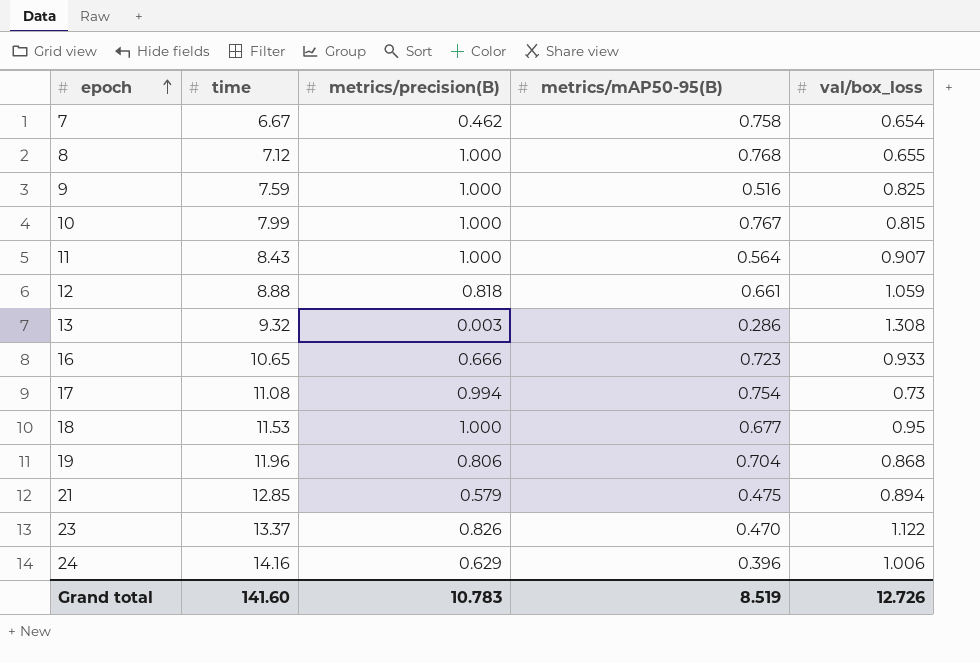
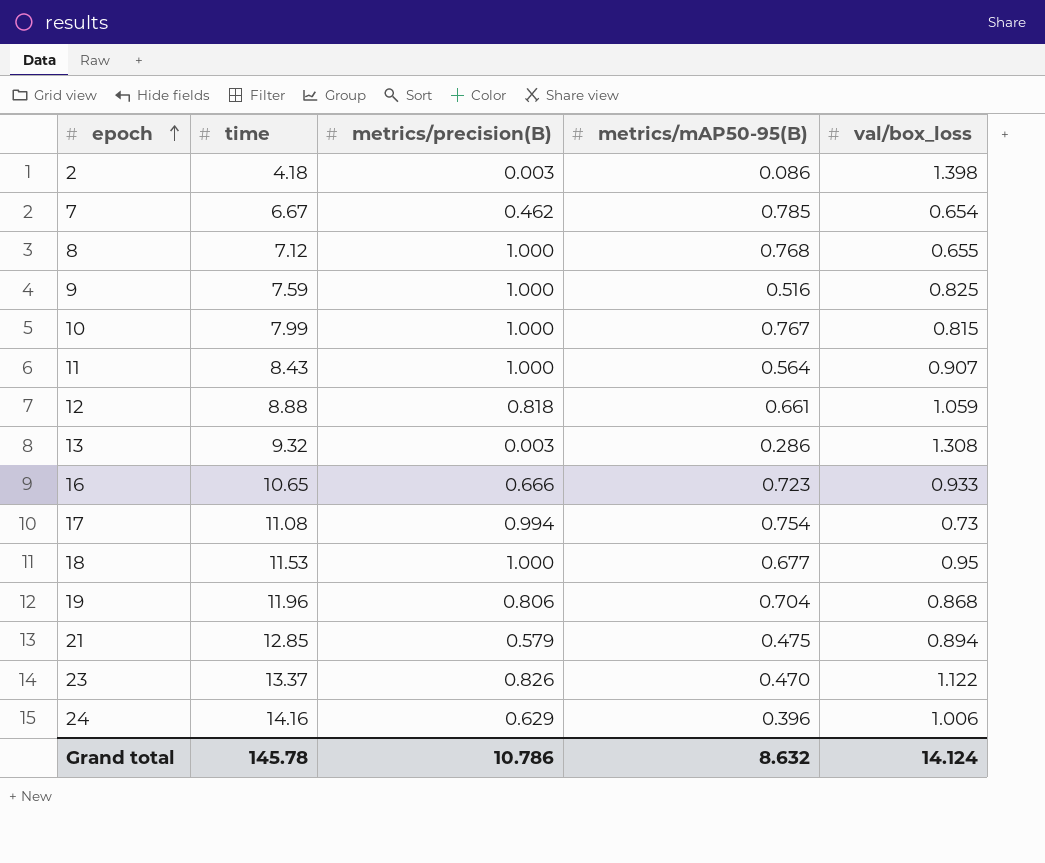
row 2: none -> 4.18 | 0.003 | 0.086 | 1.398
7 | metrics/mAP50-95(B): 0.758 -> 0.785
Grand total | time: 141.60 -> 145.78
Grand total | metrics/precision(B): 10.783 -> 10.786
Grand total | metrics/mAP50-95(B): 8.519 -> 8.632
Grand total | val/box_loss: 12.726 -> 14.124

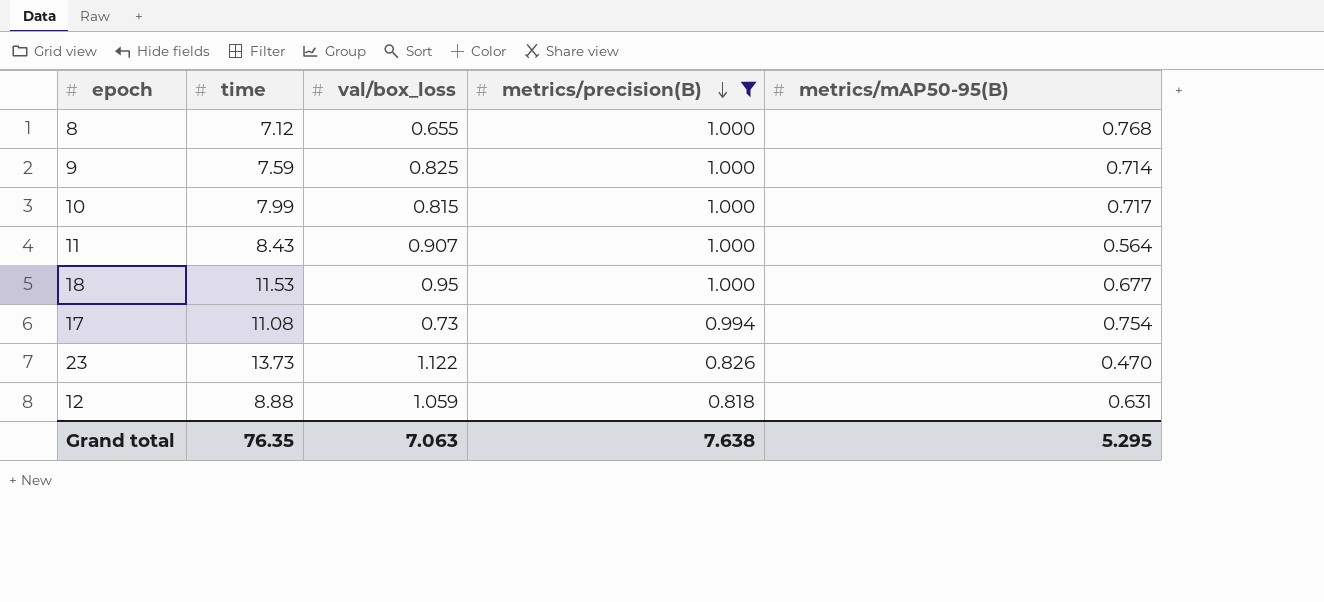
filter: none -> metrics/precision(B) >= 0.818
row order: epoch ascending -> metrics/precision(B) descending
column val/box_loss | position: 5 -> 3
9 | metrics/mAP50-95(B): 0.516 -> 0.714
10 | metrics/mAP50-95(B): 0.767 -> 0.717
23 | time: 13.37 -> 13.73
12 | metrics/mAP50-95(B): 0.661 -> 0.631
Grand total | time: 145.78 -> 76.35
Grand total | val/box_loss: 14.124 -> 7.063
Grand total | metrics/precision(B): 10.786 -> 7.638
Grand total | metrics/mAP50-95(B): 8.632 -> 5.295

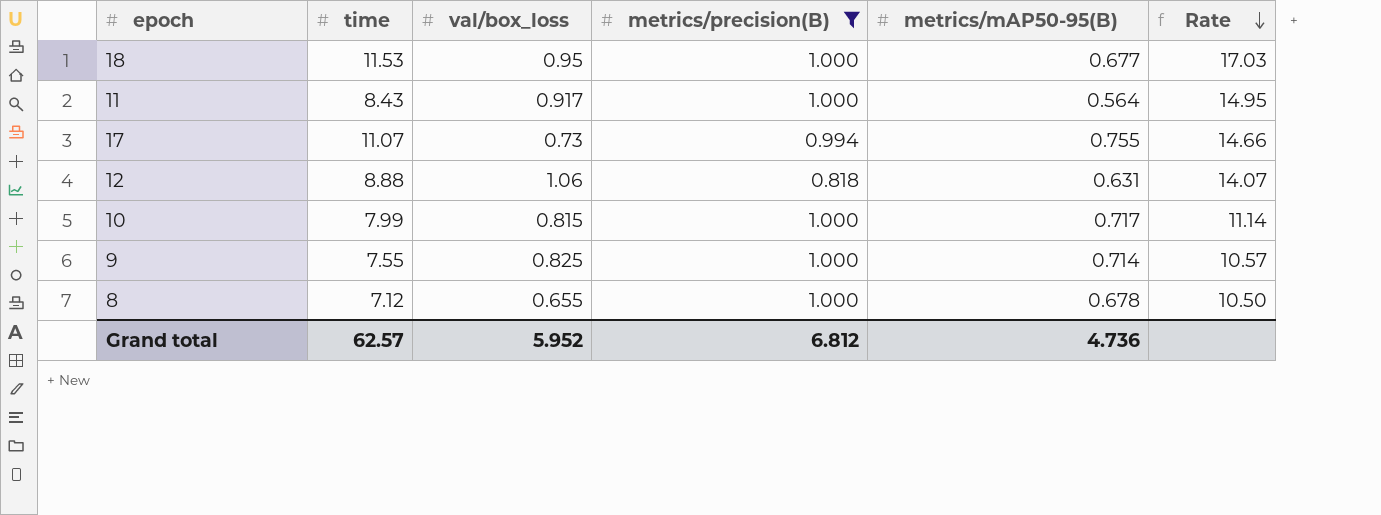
row order: metrics/precision(B) descending -> Rate descending
column Rate | formula: none -> [time] / [metrics/mAP50-95(B)]
row 23: 13.73 | 1.122 | 0.826 | 0.470 -> none
11 | val/box_loss: 0.907 -> 0.917
17 | time: 11.08 -> 11.07
17 | metrics/mAP50-95(B): 0.754 -> 0.755
12 | val/box_loss: 1.059 -> 1.06
9 | time: 7.59 -> 7.55
8 | metrics/mAP50-95(B): 0.768 -> 0.678
Grand total | time: 76.35 -> 62.57
Grand total | val/box_loss: 7.063 -> 5.952
Grand total | metrics/precision(B): 7.638 -> 6.812
Grand total | metrics/mAP50-95(B): 5.295 -> 4.736

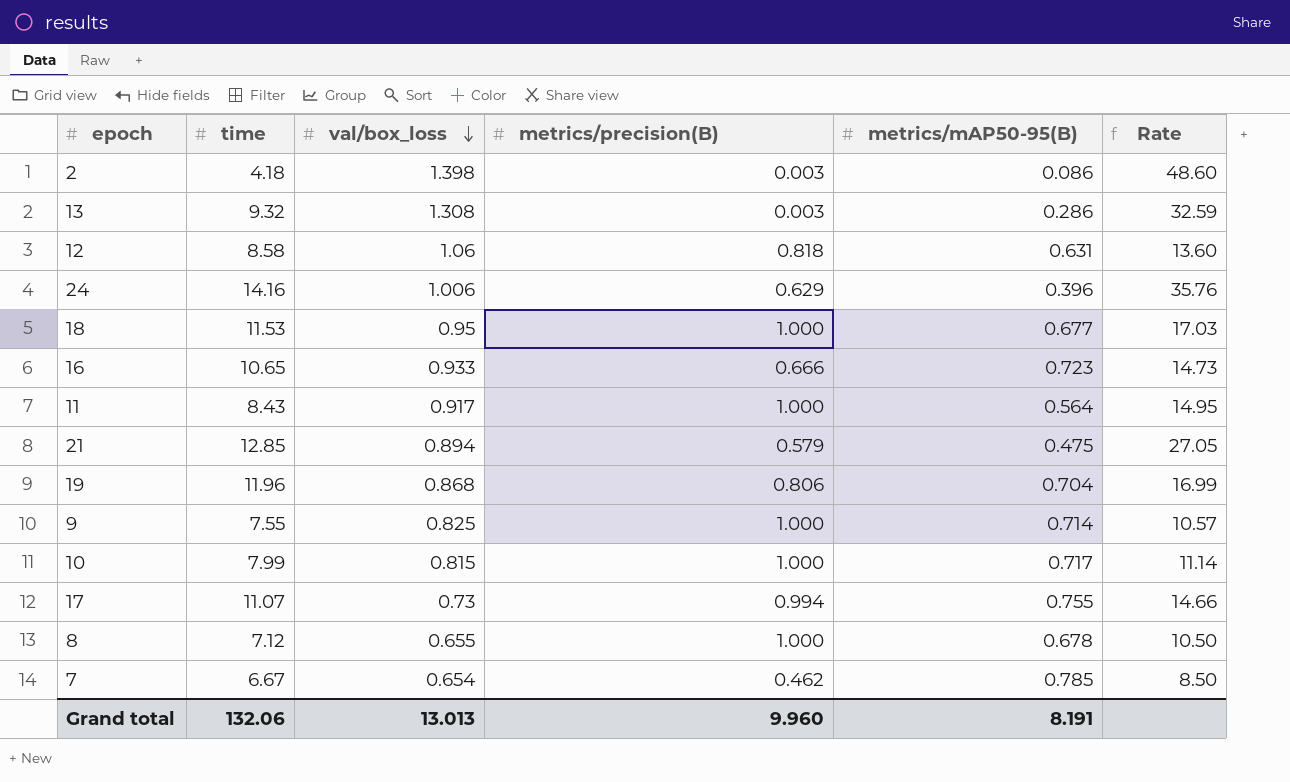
filter: metrics/precision(B) >= 0.818 -> none
row order: Rate descending -> val/box_loss descending
12 | time: 8.88 -> 8.58
12 | Rate: 14.07 -> 13.60
Grand total | time: 62.57 -> 132.06
Grand total | val/box_loss: 5.952 -> 13.013
Grand total | metrics/precision(B): 6.812 -> 9.960
Grand total | metrics/mAP50-95(B): 4.736 -> 8.191

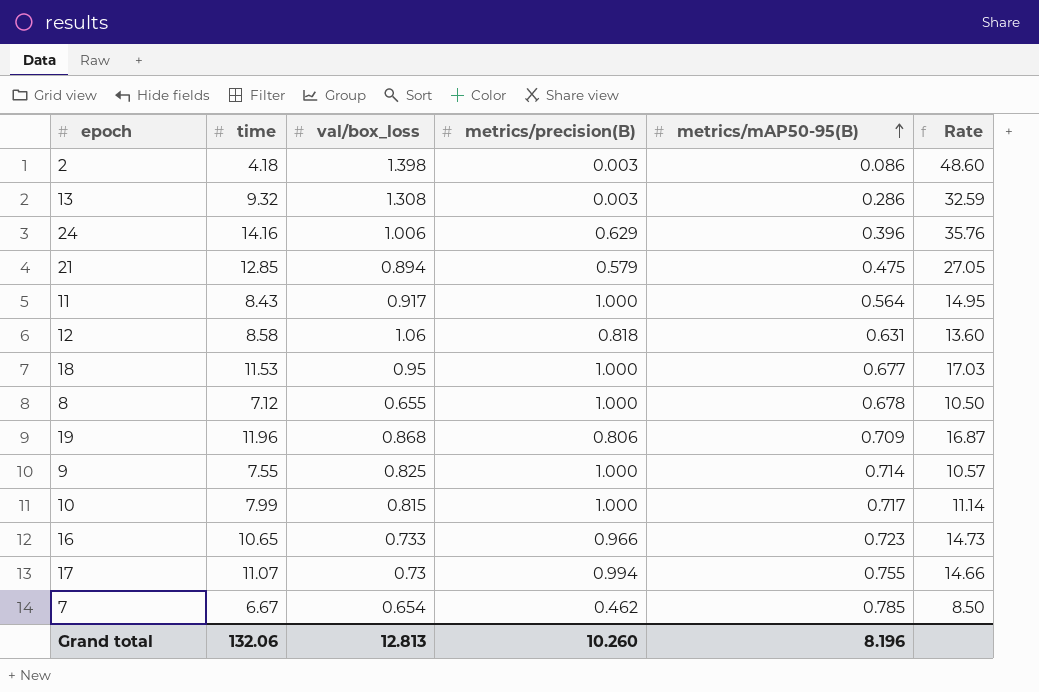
row order: val/box_loss descending -> metrics/mAP50-95(B) ascending
19 | metrics/mAP50-95(B): 0.704 -> 0.709
19 | Rate: 16.99 -> 16.87
16 | val/box_loss: 0.933 -> 0.733
16 | metrics/precision(B): 0.666 -> 0.966
Grand total | val/box_loss: 13.013 -> 12.813
Grand total | metrics/precision(B): 9.960 -> 10.260
Grand total | metrics/mAP50-95(B): 8.191 -> 8.196

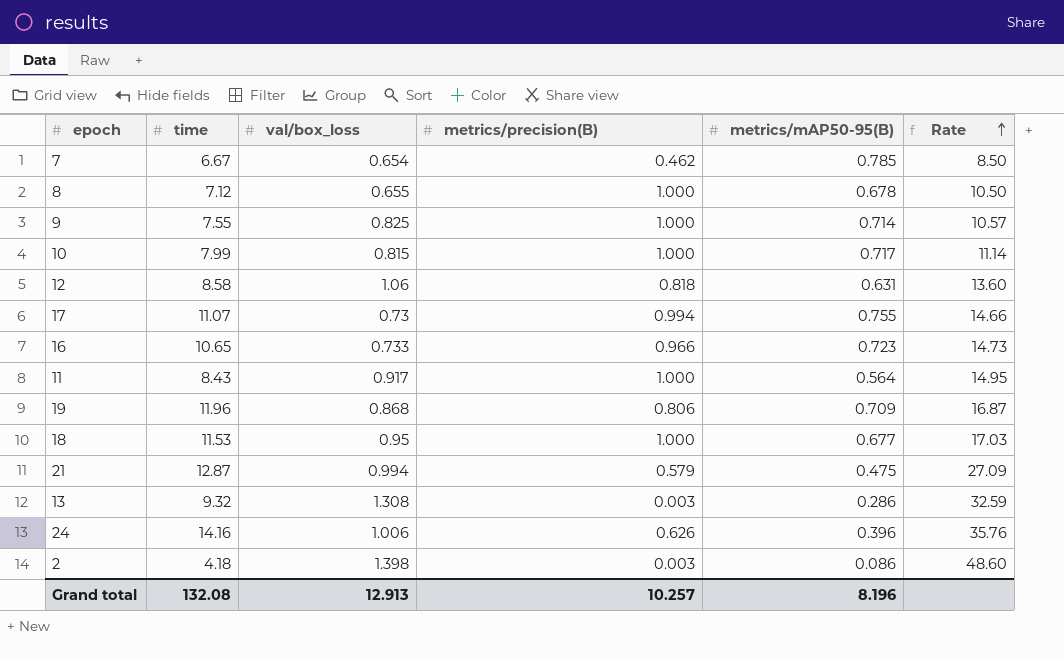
row order: metrics/mAP50-95(B) ascending -> Rate ascending
21 | time: 12.85 -> 12.87
21 | val/box_loss: 0.894 -> 0.994
21 | Rate: 27.05 -> 27.09
24 | metrics/precision(B): 0.629 -> 0.626
Grand total | time: 132.06 -> 132.08
Grand total | val/box_loss: 12.813 -> 12.913
Grand total | metrics/precision(B): 10.260 -> 10.257

